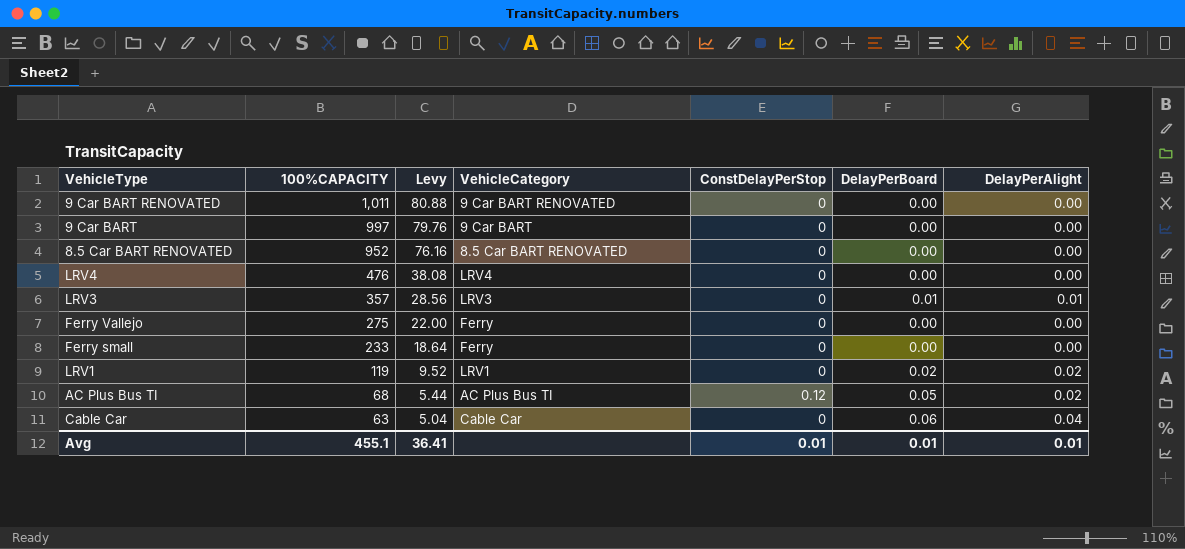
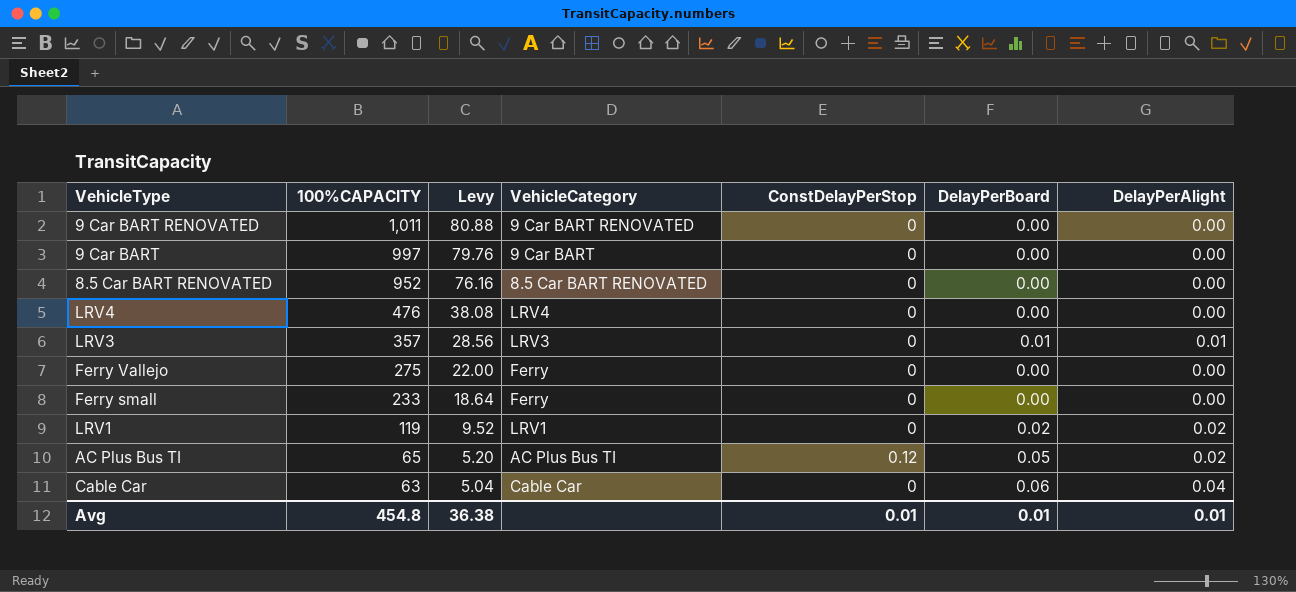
AC Plus Bus TI | 100%CAPACITY: 68 -> 65
AC Plus Bus TI | Levy: 5.44 -> 5.20
Avg | 100%CAPACITY: 455.1 -> 454.8
Avg | Levy: 36.41 -> 36.38

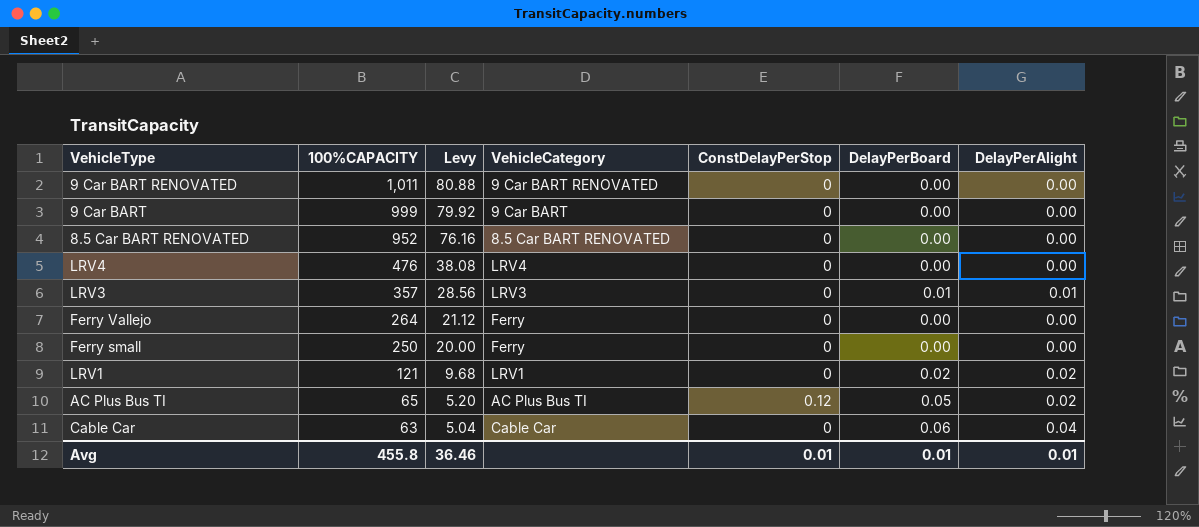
9 Car BART | 100%CAPACITY: 997 -> 999
9 Car BART | Levy: 79.76 -> 79.92
Ferry Vallejo | 100%CAPACITY: 275 -> 264
Ferry Vallejo | Levy: 22.00 -> 21.12
Ferry small | 100%CAPACITY: 233 -> 250
Ferry small | Levy: 18.64 -> 20.00
LRV1 | 100%CAPACITY: 119 -> 121
LRV1 | Levy: 9.52 -> 9.68
Avg | 100%CAPACITY: 454.8 -> 455.8
Avg | Levy: 36.38 -> 36.46

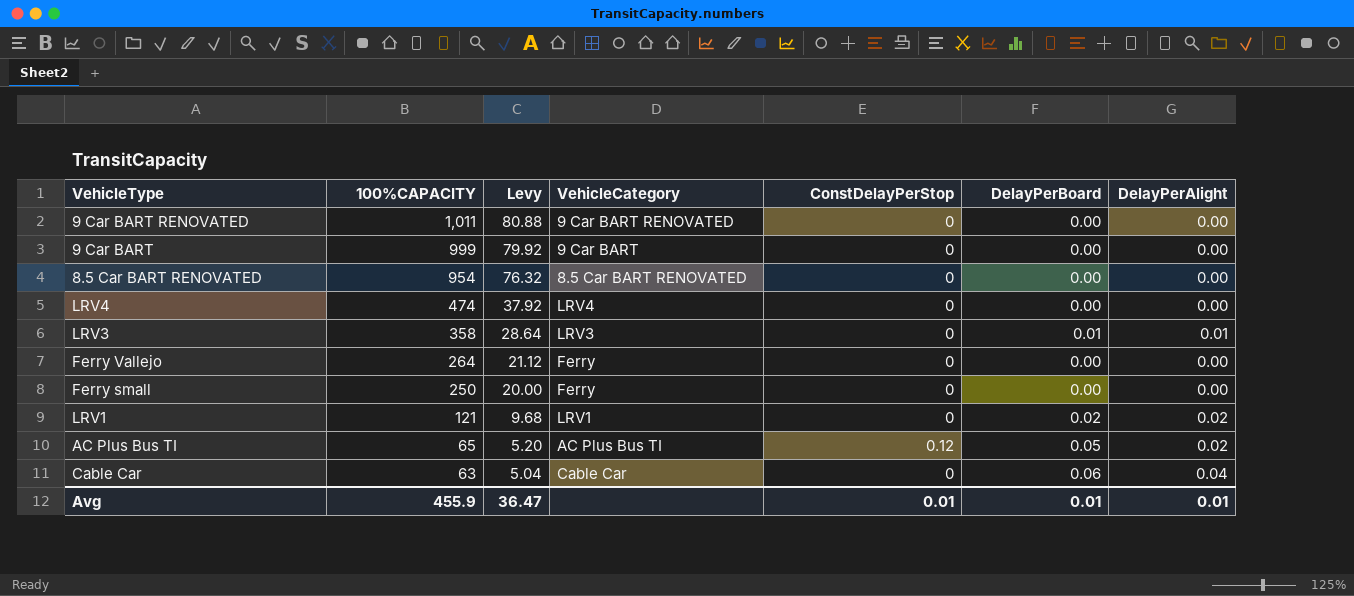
8.5 Car BART RENOVATED | 100%CAPACITY: 952 -> 954
8.5 Car BART RENOVATED | Levy: 76.16 -> 76.32
LRV4 | 100%CAPACITY: 476 -> 474
LRV4 | Levy: 38.08 -> 37.92
LRV3 | 100%CAPACITY: 357 -> 358
LRV3 | Levy: 28.56 -> 28.64
Avg | 100%CAPACITY: 455.8 -> 455.9
Avg | Levy: 36.46 -> 36.47

